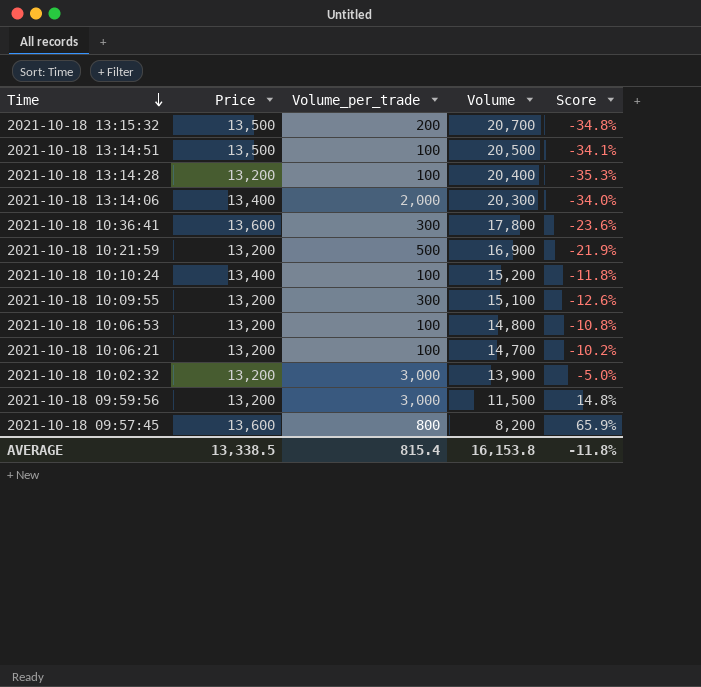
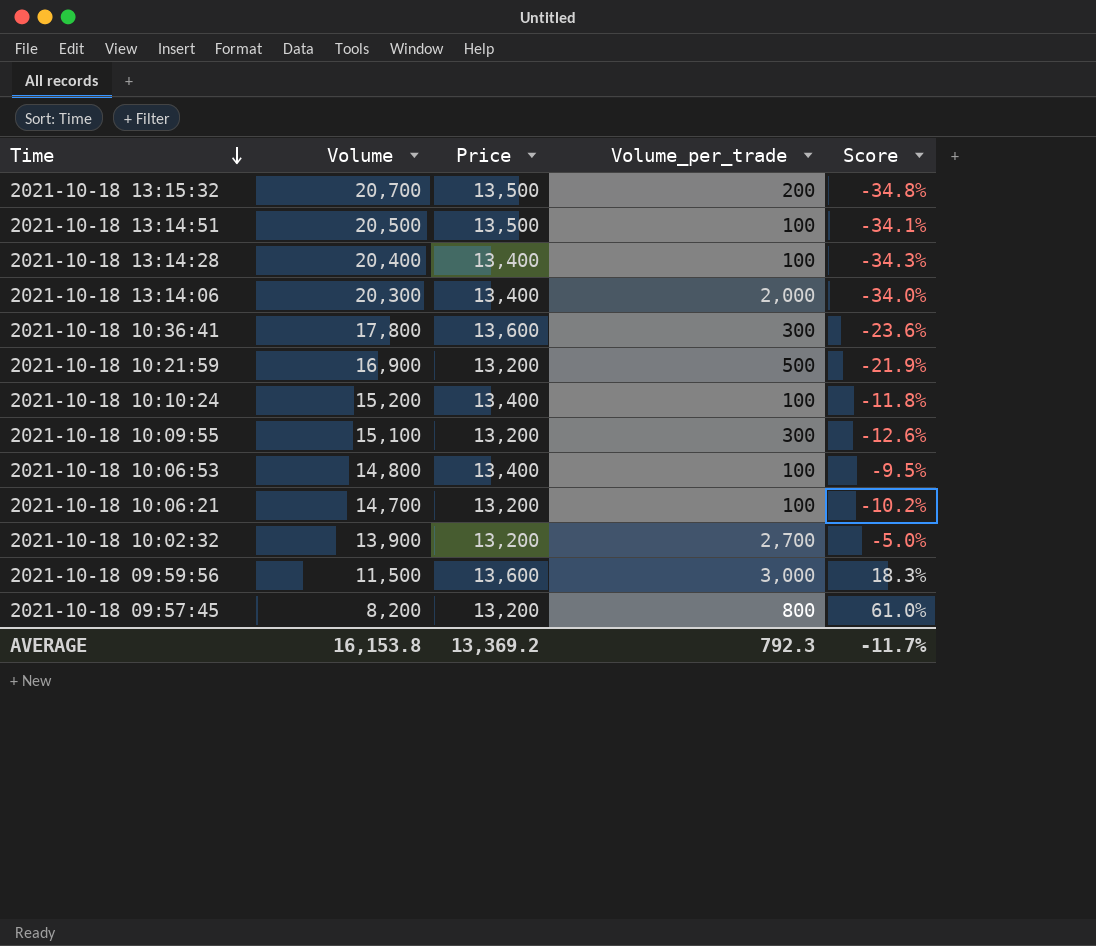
column Volume | position: 4 -> 2
2021-10-18 13:14:28 | Price: 13,200 -> 13,400
2021-10-18 13:14:28 | Score: -35.3% -> -34.3%
2021-10-18 10:06:53 | Price: 13,200 -> 13,400
2021-10-18 10:06:53 | Score: -10.8% -> -9.5%
2021-10-18 10:02:32 | Volume_per_trade: 3,000 -> 2,700
2021-10-18 09:59:56 | Price: 13,200 -> 13,600
2021-10-18 09:59:56 | Score: 14.8% -> 18.3%
2021-10-18 09:57:45 | Price: 13,600 -> 13,200
2021-10-18 09:57:45 | Score: 65.9% -> 61.0%
AVERAGE | Price: 13,338.5 -> 13,369.2
AVERAGE | Volume_per_trade: 815.4 -> 792.3
AVERAGE | Score: -11.8% -> -11.7%

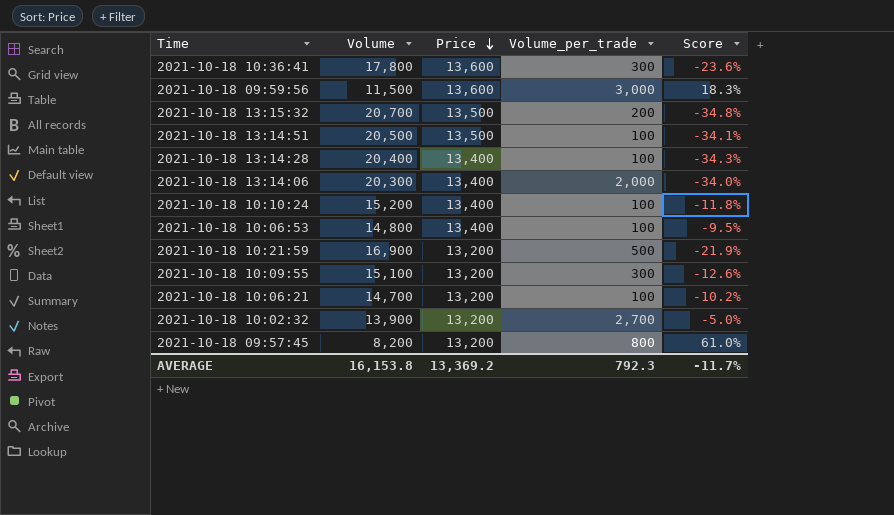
row order: Time descending -> Price descending

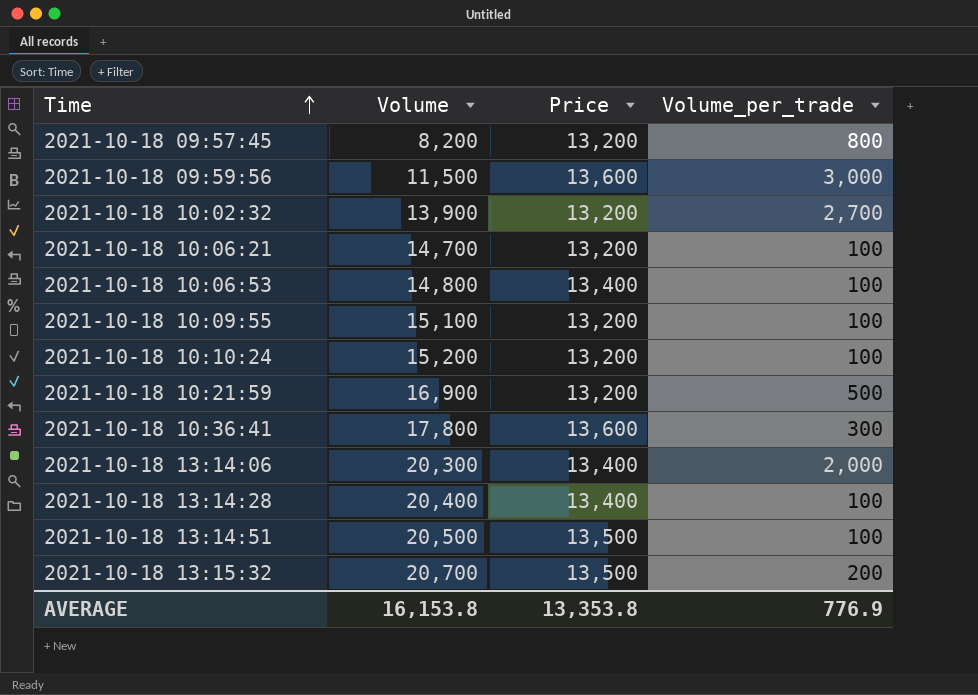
row order: Price descending -> Time ascending
column Score | formula: ([Price] - [Volume]) / [Volume] -> none
2021-10-18 10:09:55 | Volume_per_trade: 300 -> 100
2021-10-18 10:10:24 | Price: 13,400 -> 13,200
AVERAGE | Price: 13,369.2 -> 13,353.8
AVERAGE | Volume_per_trade: 792.3 -> 776.9

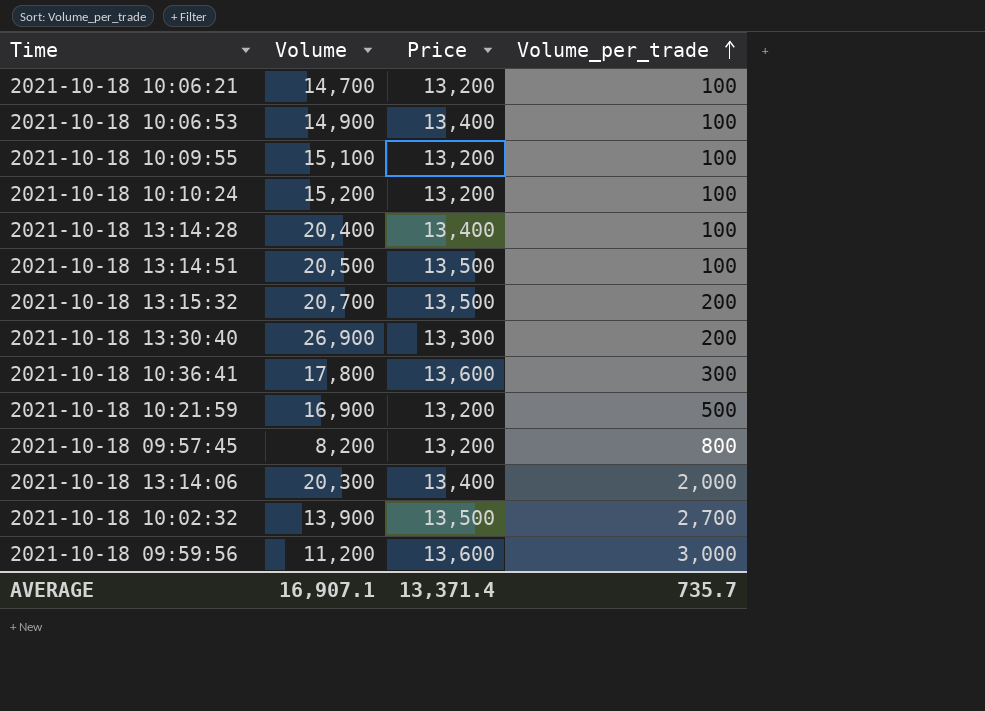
row order: Time ascending -> Volume_per_trade ascending
2021-10-18 10:06:53 | Volume: 14,800 -> 14,900
row 2021-10-18 13:30:40: none -> 26,900 | 13,300 | 200
2021-10-18 10:02:32 | Price: 13,200 -> 13,500
2021-10-18 09:59:56 | Volume: 11,500 -> 11,200
AVERAGE | Volume: 16,153.8 -> 16,907.1
AVERAGE | Price: 13,353.8 -> 13,371.4
AVERAGE | Volume_per_trade: 776.9 -> 735.7

